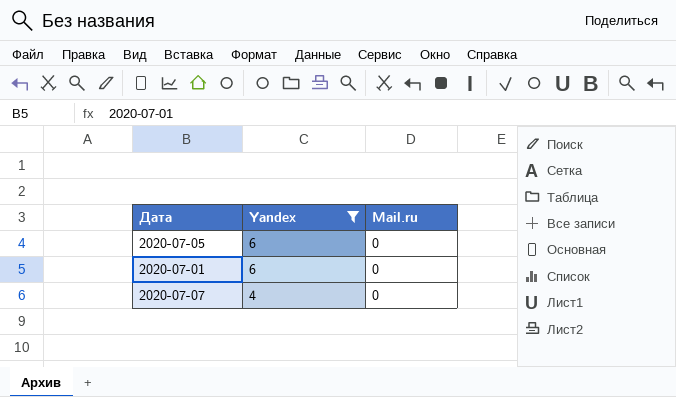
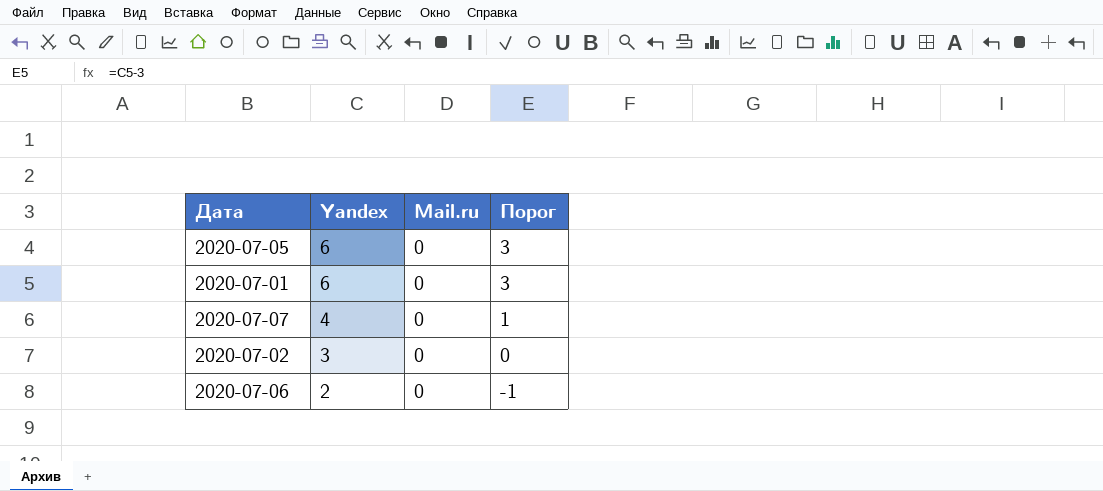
filter: Yandex >= 4 -> none
column Порог | formula: none -> [Yandex] - 3

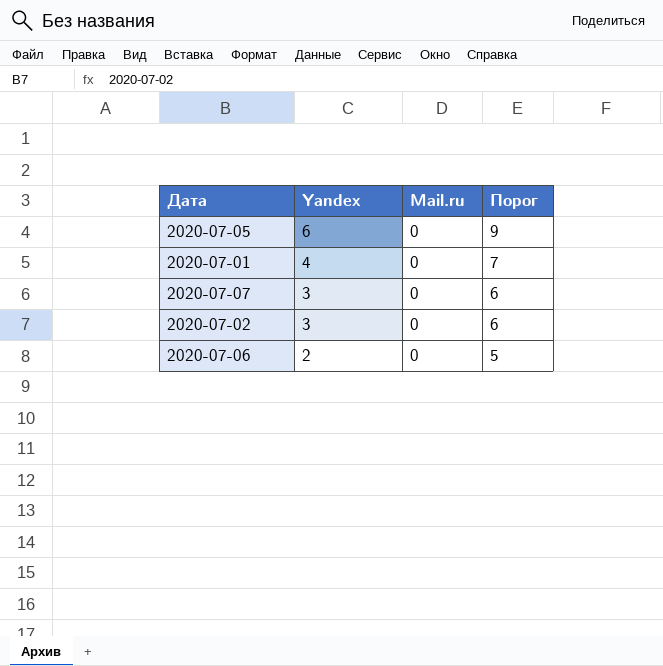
column Порог | formula: [Yandex] - 3 -> [Yandex] + 3
2020-07-01 | Yandex: 6 -> 4
2020-07-07 | Yandex: 4 -> 3

